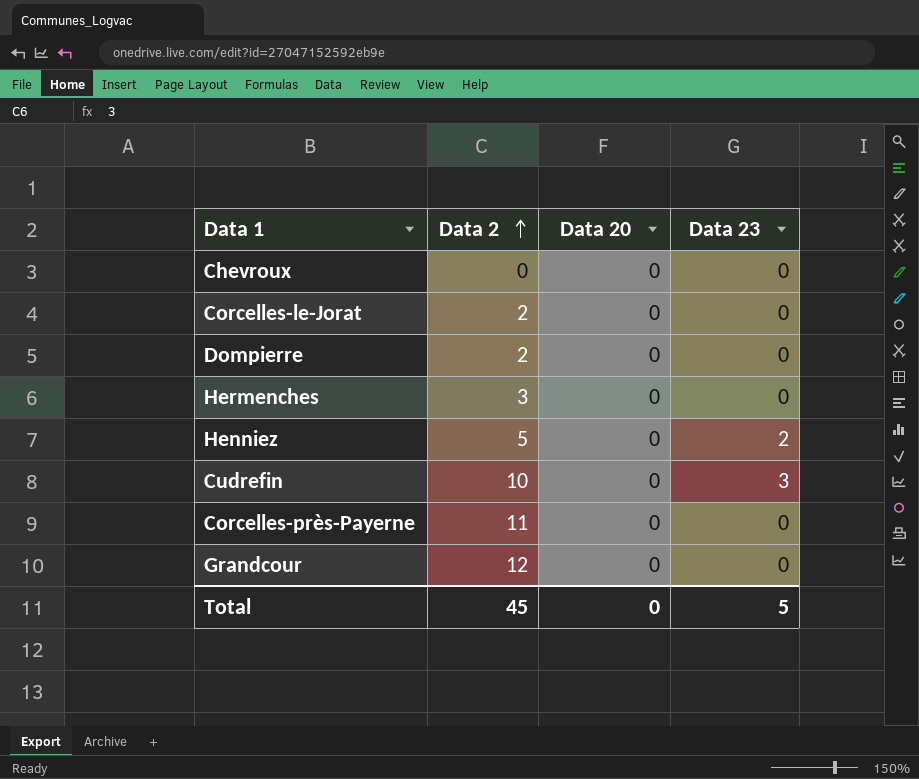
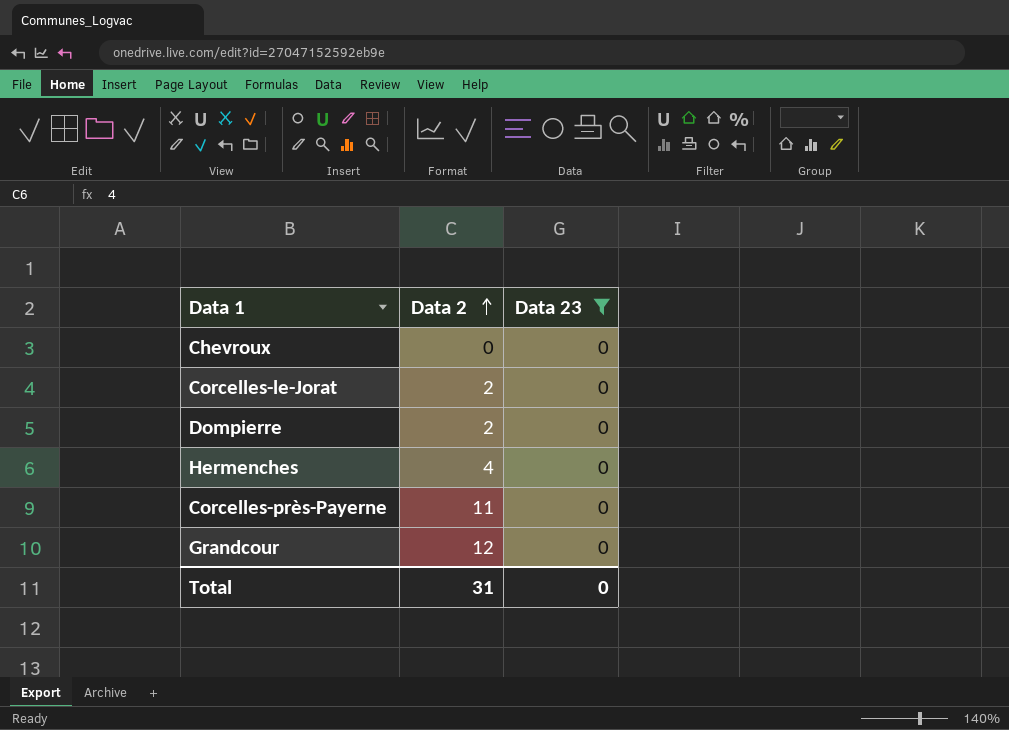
filter: none -> Data 23 = 0
column Data 20 | position: 3 -> none
Hermenches | Data 2: 3 -> 4
Total | Data 2: 45 -> 31
Total | Data 23: 5 -> 0

